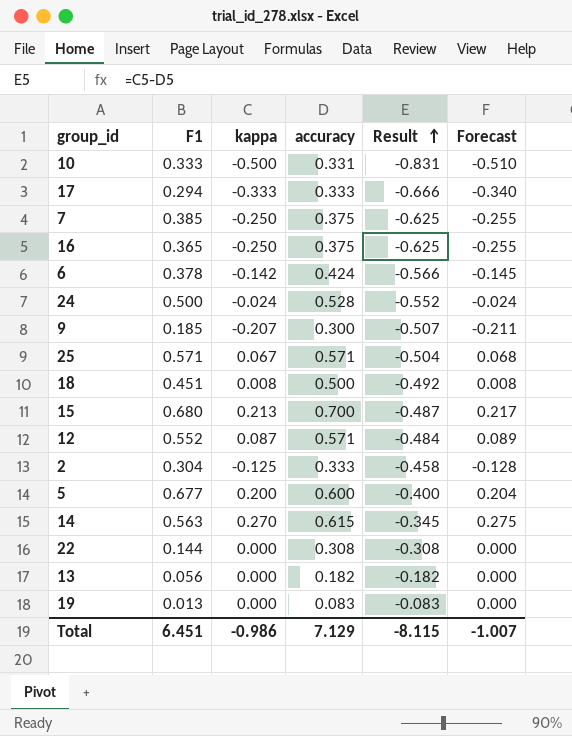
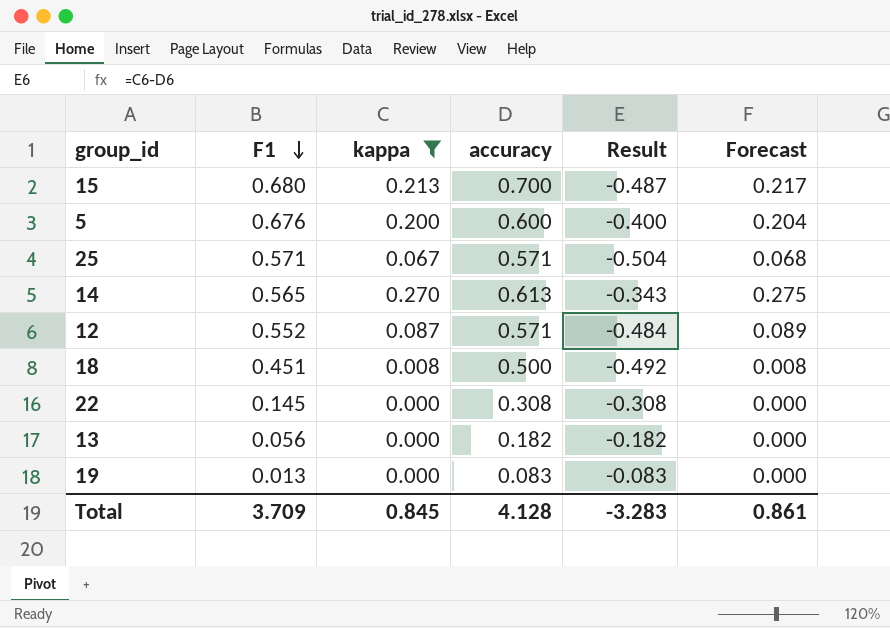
filter: none -> kappa >= 0.000
row order: Result ascending -> F1 descending
5 | F1: 0.677 -> 0.676
14 | F1: 0.563 -> 0.565
14 | accuracy: 0.615 -> 0.613
14 | Result: -0.345 -> -0.343
22 | F1: 0.144 -> 0.145
Total | F1: 6.451 -> 3.709
Total | kappa: -0.986 -> 0.845
Total | accuracy: 7.129 -> 4.128
Total | Result: -8.115 -> -3.283
Total | Forecast: -1.007 -> 0.861

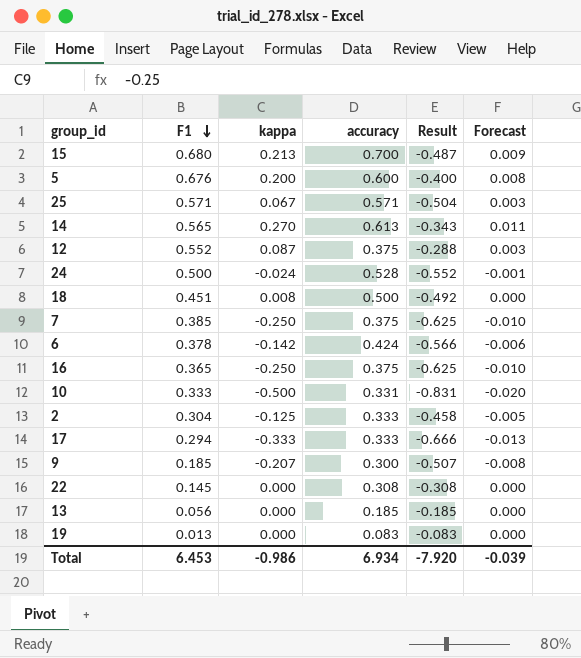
filter: kappa >= 0.000 -> none
column Forecast | formula: [kappa] * 1.02 -> [kappa] * 0.04
12 | accuracy: 0.571 -> 0.375
12 | Result: -0.484 -> -0.288
13 | accuracy: 0.182 -> 0.185
13 | Result: -0.182 -> -0.185
Total | F1: 3.709 -> 6.453
Total | kappa: 0.845 -> -0.986
Total | accuracy: 4.128 -> 6.934
Total | Result: -3.283 -> -7.920
Total | Forecast: 0.861 -> -0.039

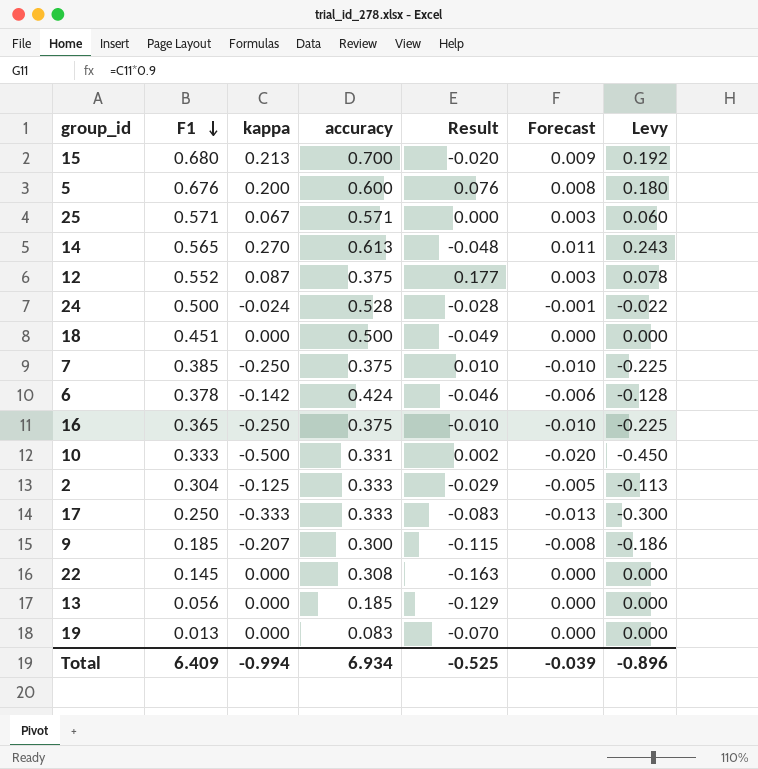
column Result | formula: [kappa] - [accuracy] -> [F1] - [accuracy]
column Levy | formula: none -> [kappa] * 0.9
18 | kappa: 0.008 -> 0.000
17 | F1: 0.294 -> 0.250
Total | F1: 6.453 -> 6.409
Total | kappa: -0.986 -> -0.994
Total | Result: -7.920 -> -0.525

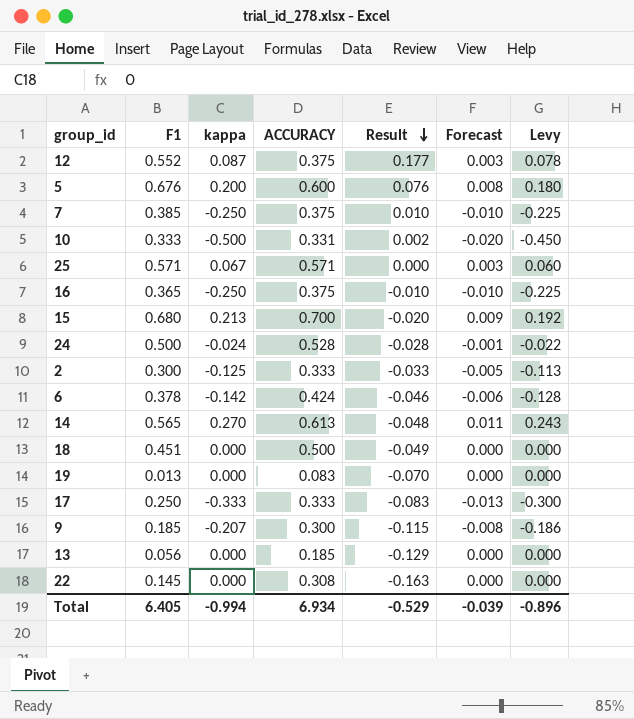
row order: F1 descending -> Result descending
column name: accuracy -> ACCURACY
2 | F1: 0.304 -> 0.300
2 | Result: -0.029 -> -0.033
Total | F1: 6.409 -> 6.405
Total | Result: -0.525 -> -0.529

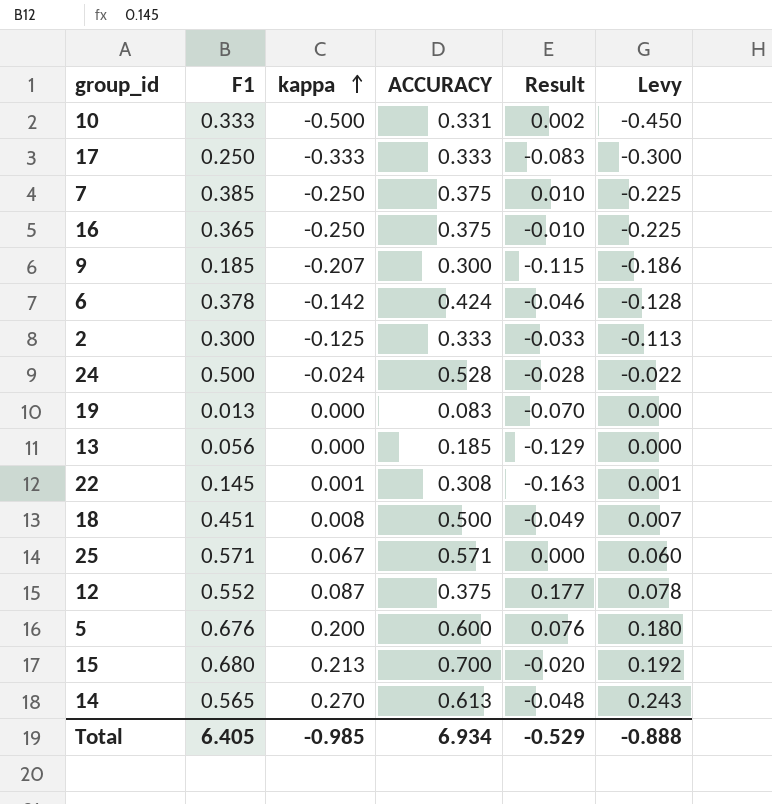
row order: Result descending -> kappa ascending
column Forecast | formula: [kappa] * 0.04 -> none
22 | kappa: 0.000 -> 0.001
22 | Levy: 0.000 -> 0.001
18 | kappa: 0.000 -> 0.008
18 | Levy: 0.000 -> 0.007
Total | kappa: -0.994 -> -0.985
Total | Levy: -0.896 -> -0.888

